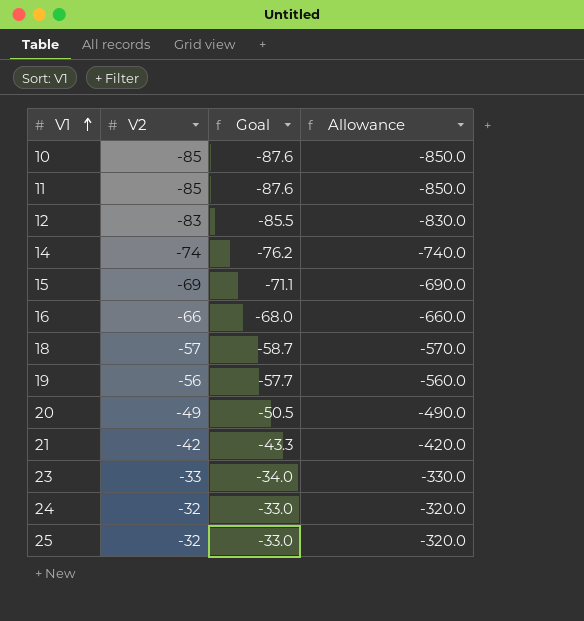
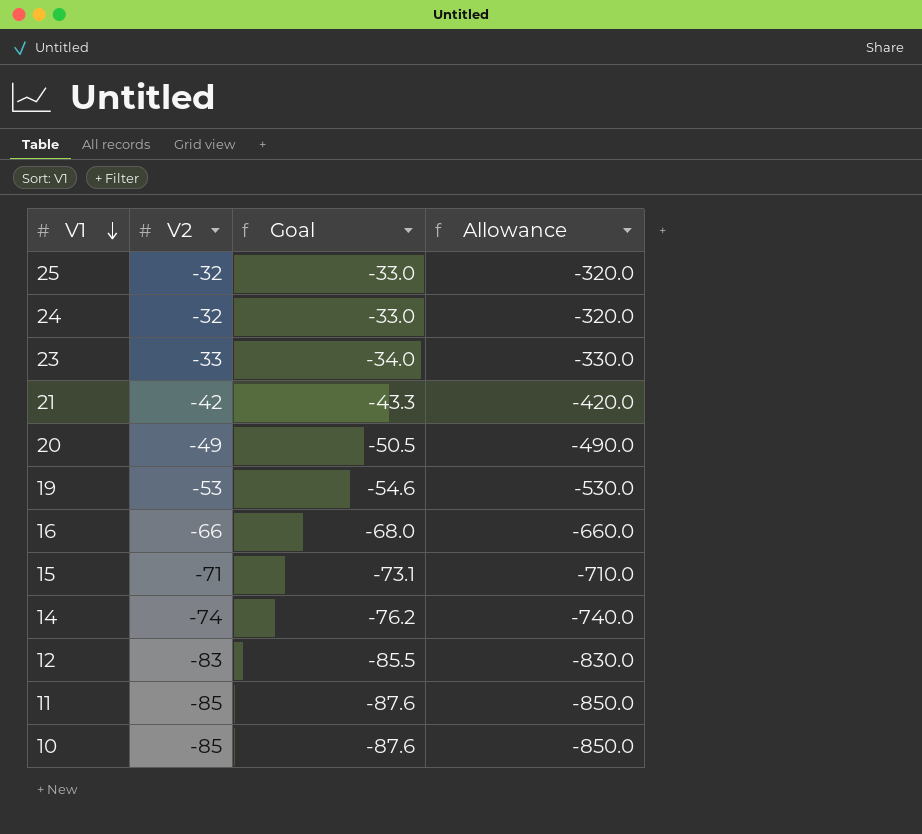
row order: V1 ascending -> V1 descending
row 18: -57 | -58.7 | -570.0 -> none
19 | V2: -56 -> -53
19 | Goal: -57.7 -> -54.6
19 | Allowance: -560.0 -> -530.0
15 | V2: -69 -> -71
15 | Goal: -71.1 -> -73.1
15 | Allowance: -690.0 -> -710.0

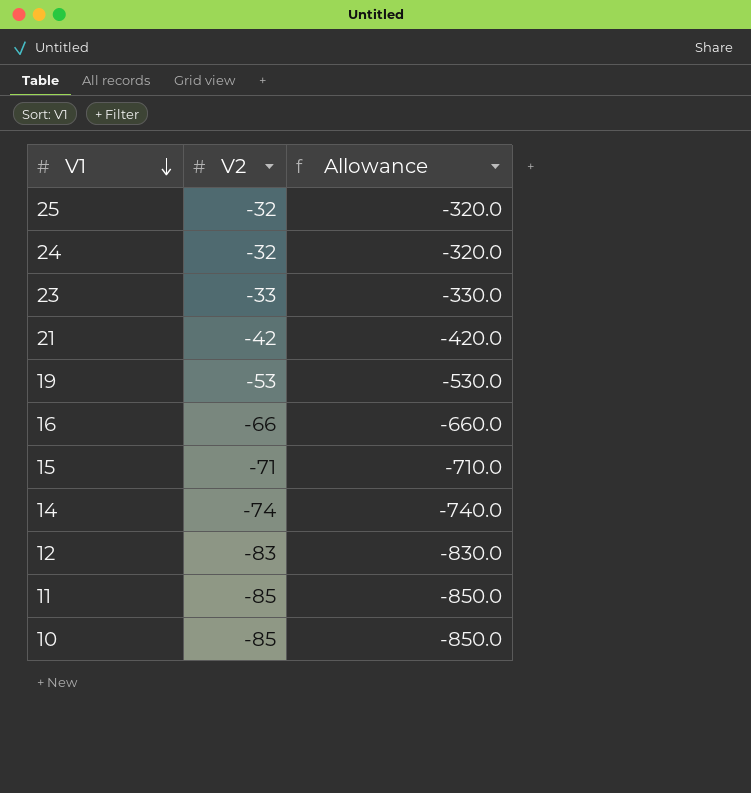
column Goal | formula: [V2] * 1.03 -> none
row 20: -49 | -50.5 | -490.0 -> none

